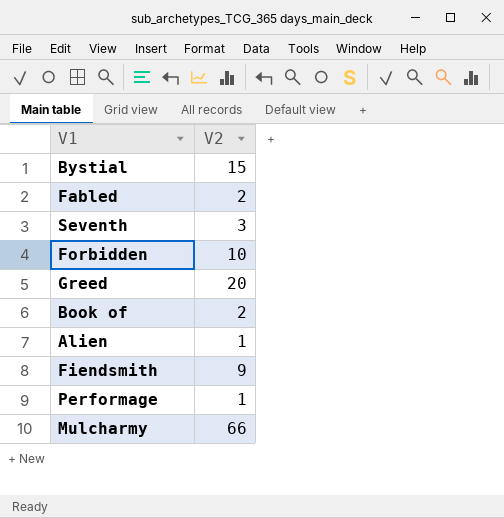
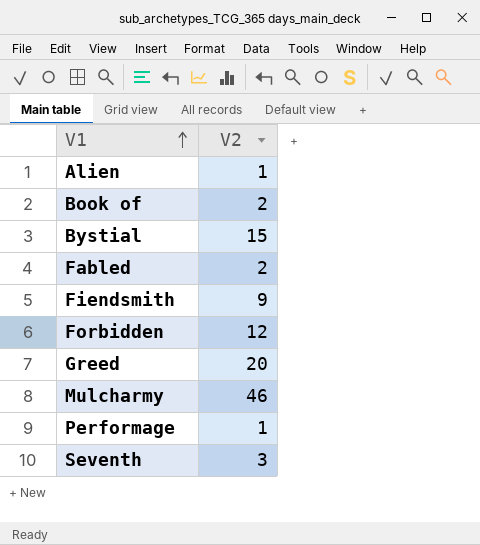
row order: none -> V1 ascending
Forbidden | V2: 10 -> 12
Mulcharmy | V2: 66 -> 46

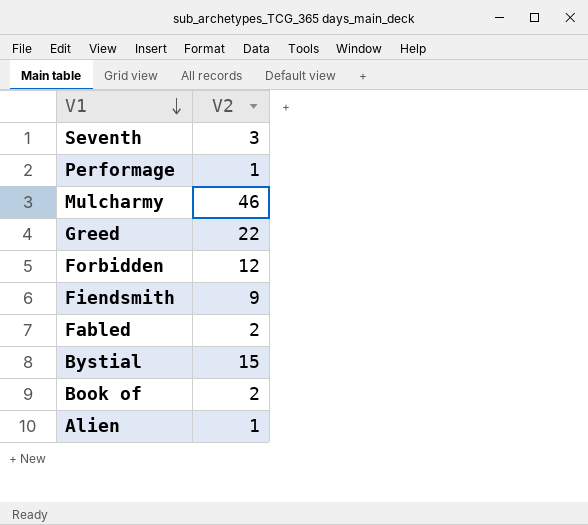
row order: V1 ascending -> V1 descending
Greed | V2: 20 -> 22

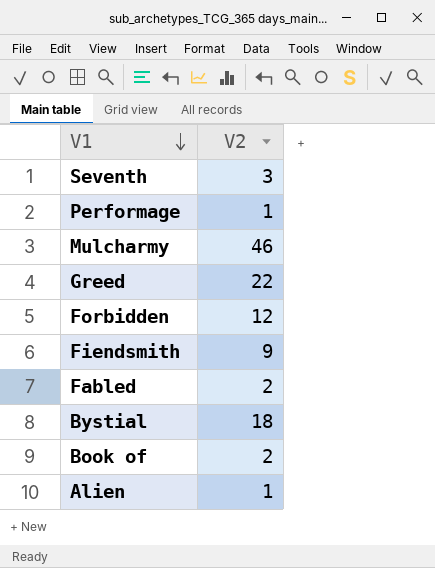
Bystial | V2: 15 -> 18

